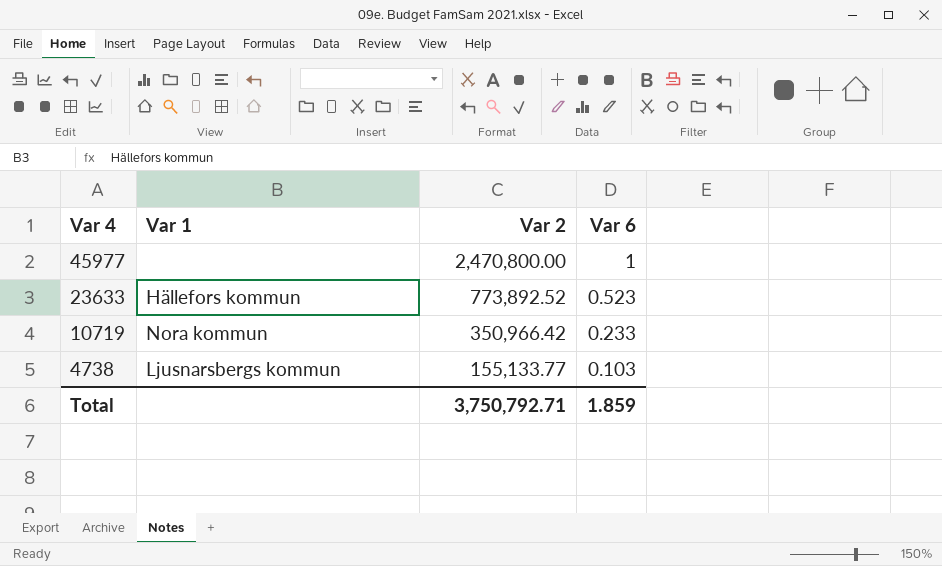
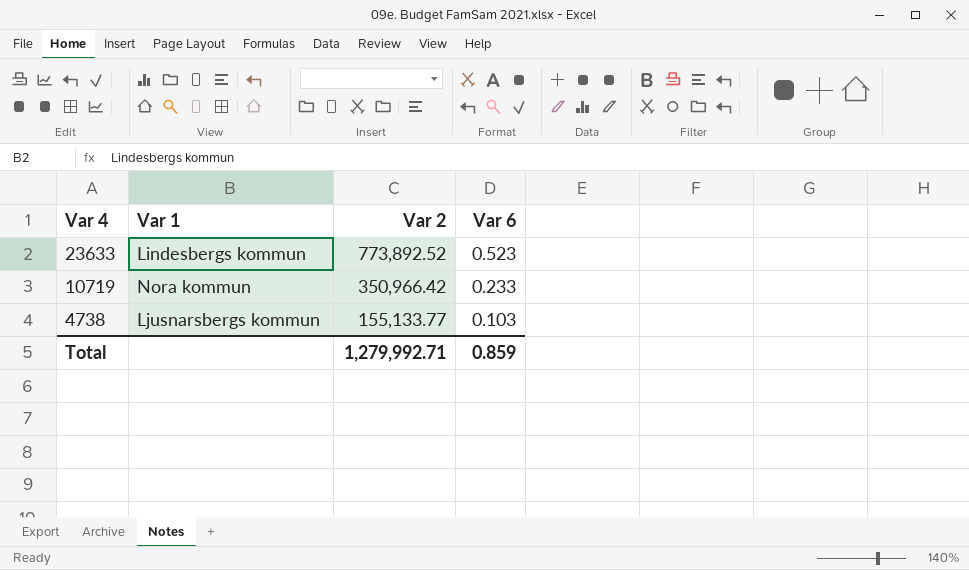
row 45977: none | 2,470,800.00 | 1 -> none
23633 | Var 1: Hällefors kommun -> Lindesbergs kommun
Total | Var 2: 3,750,792.71 -> 1,279,992.71
Total | Var 6: 1.859 -> 0.859

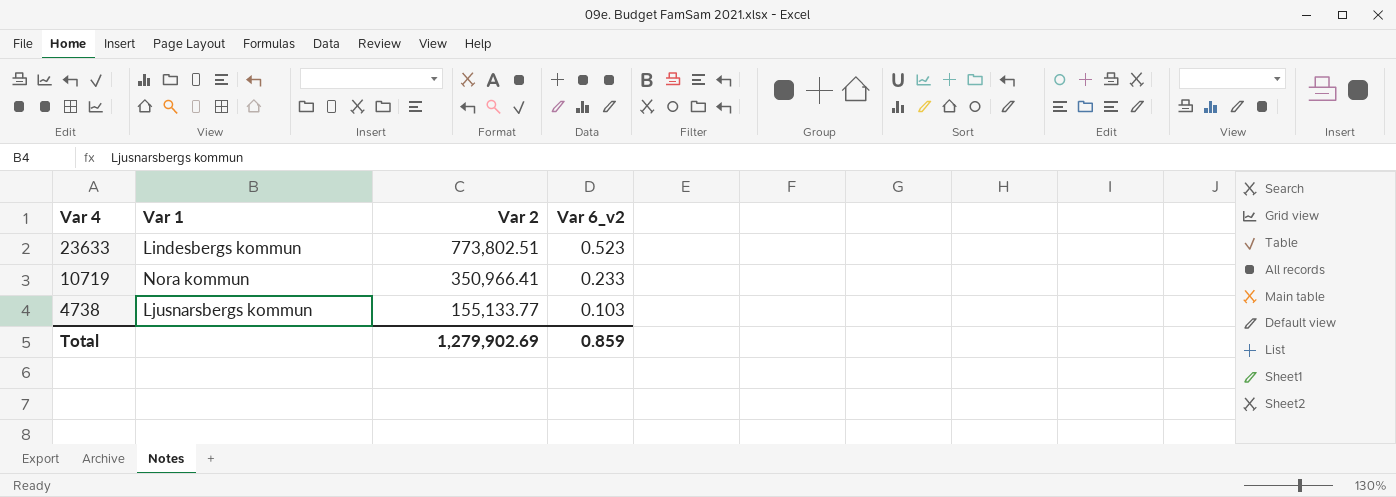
column name: Var 6 -> Var 6_v2
23633 | Var 2: 773,892.52 -> 773,802.51
10719 | Var 2: 350,966.42 -> 350,966.41
Total | Var 2: 1,279,992.71 -> 1,279,902.69

